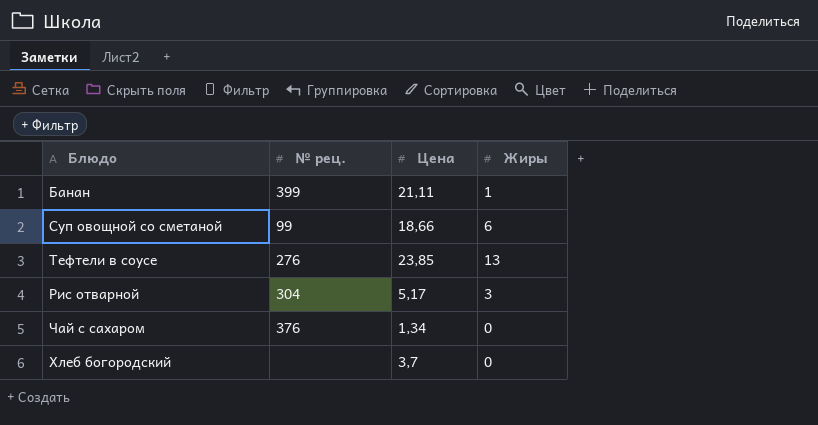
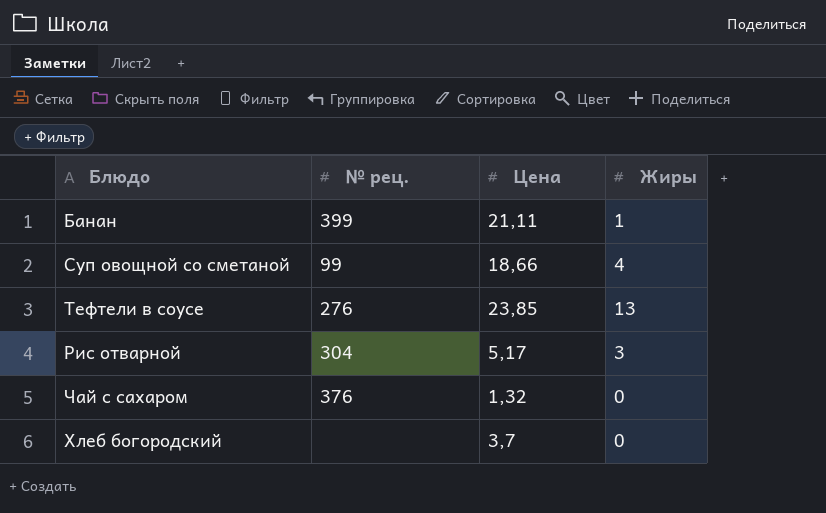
Суп овощной со сметаной | Жиры: 6 -> 4
Чай с сахаром | Цена: 1,34 -> 1,32

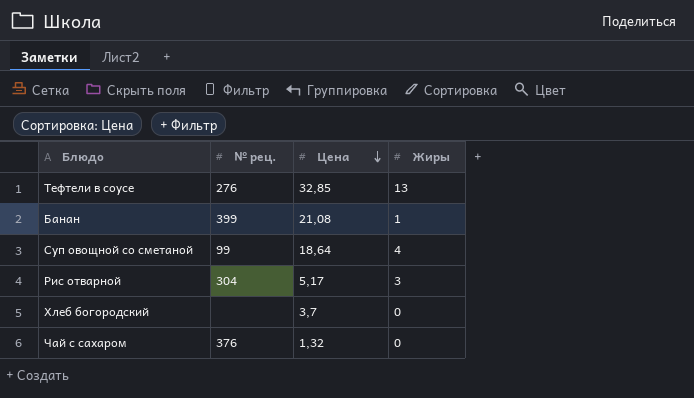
row order: none -> Цена descending
Тефтели в соусе | Цена: 23,85 -> 32,85
Банан | Цена: 21,11 -> 21,08
Суп овощной со сметаной | Цена: 18,66 -> 18,64

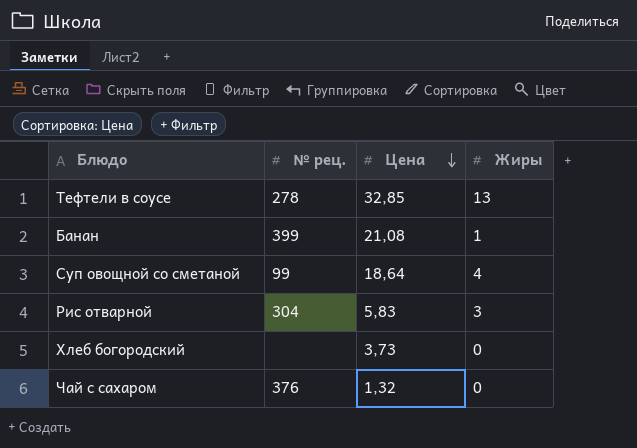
Тефтели в соусе | № рец.: 276 -> 278
Рис отварной | Цена: 5,17 -> 5,83
Хлеб богородский | Цена: 3,7 -> 3,73

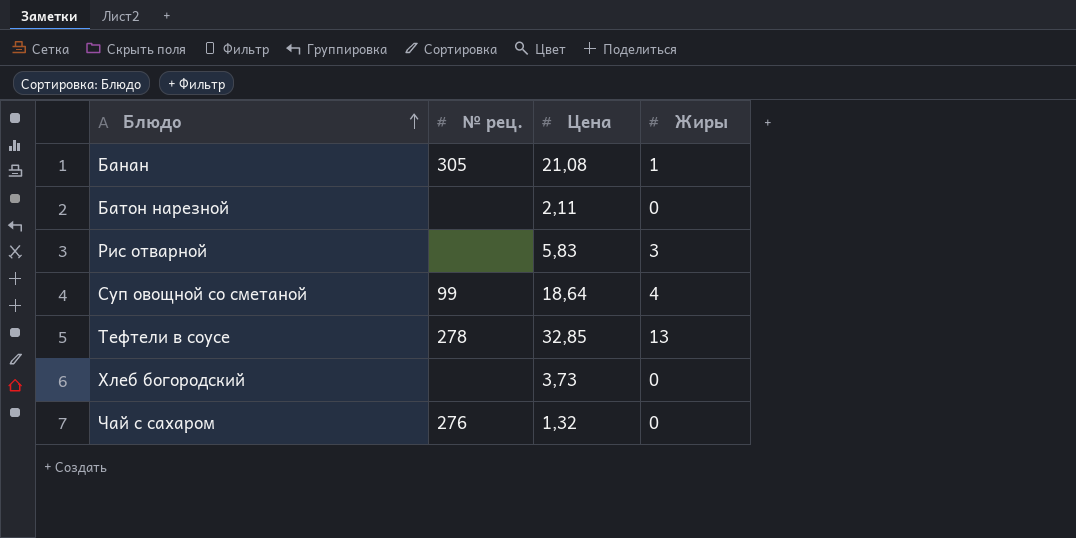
row order: Цена descending -> Блюдо ascending
Банан | № рец.: 399 -> 305
row Батон нарезной: none -> none | 2,11 | 0
Рис отварной | № рец.: 304 -> none
Чай с сахаром | № рец.: 376 -> 276

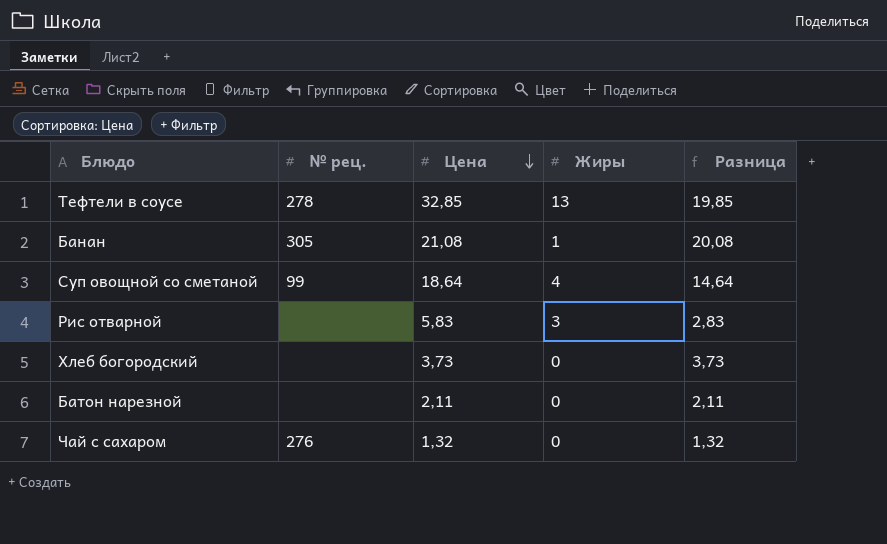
row order: Блюдо ascending -> Цена descending
column Разница | formula: none -> [Цена] - [Жиры]

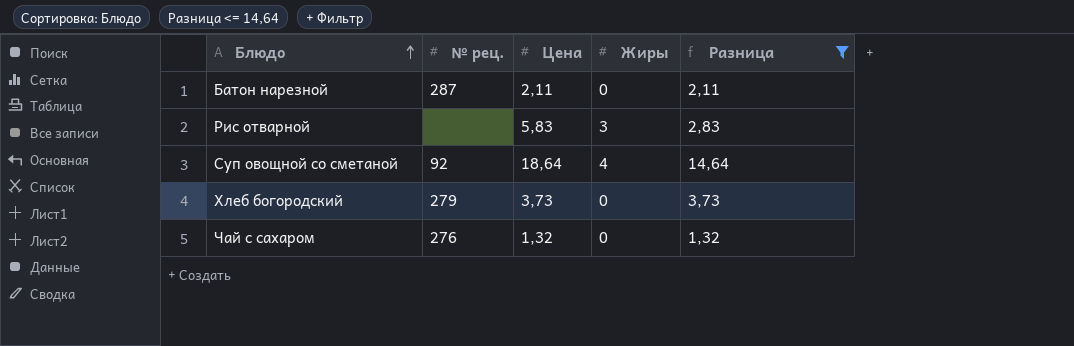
filter: none -> Разница <= 14,64
row order: Цена descending -> Блюдо ascending
Батон нарезной | № рец.: none -> 287
Суп овощной со сметаной | № рец.: 99 -> 92
Хлеб богородский | № рец.: none -> 279

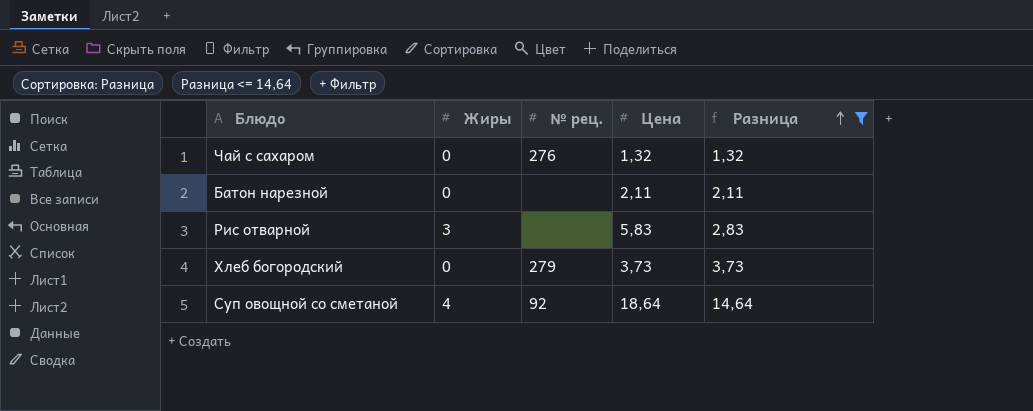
row order: Блюдо ascending -> Разница ascending
column Жиры | position: 4 -> 2
Батон нарезной | № рец.: 287 -> none

